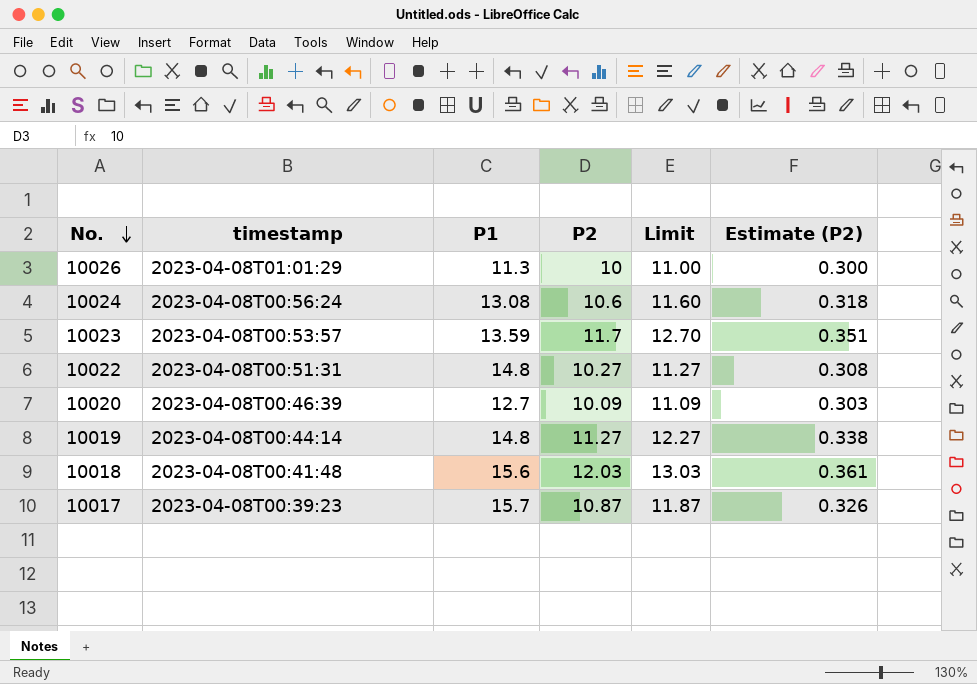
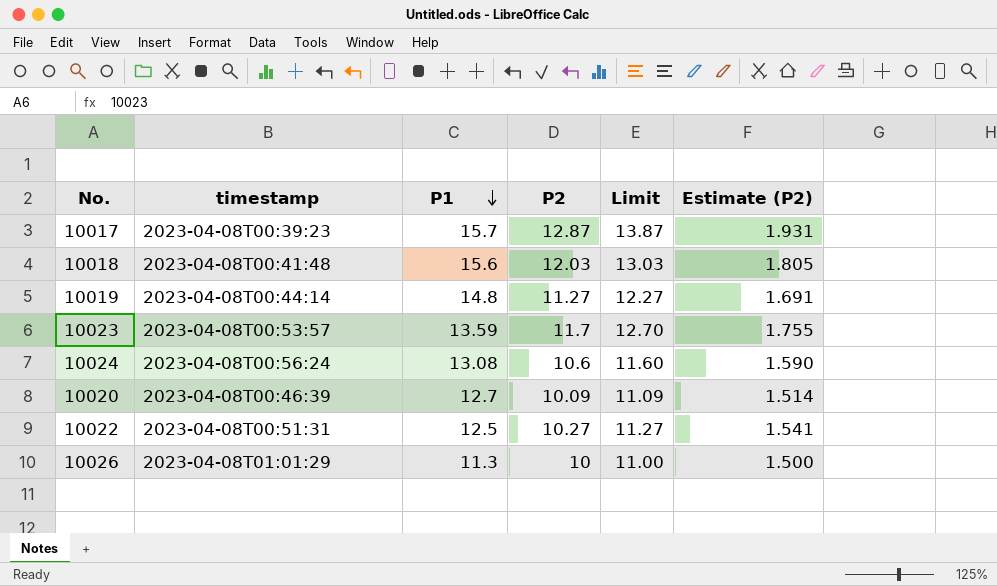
row order: No. descending -> P1 descending
column Estimate (P2) | formula: [P2] * 0.03 -> [P2] * 0.15
10017 | P2: 10.87 -> 12.87
10017 | Limit: 11.87 -> 13.87
10022 | P1: 14.8 -> 12.5

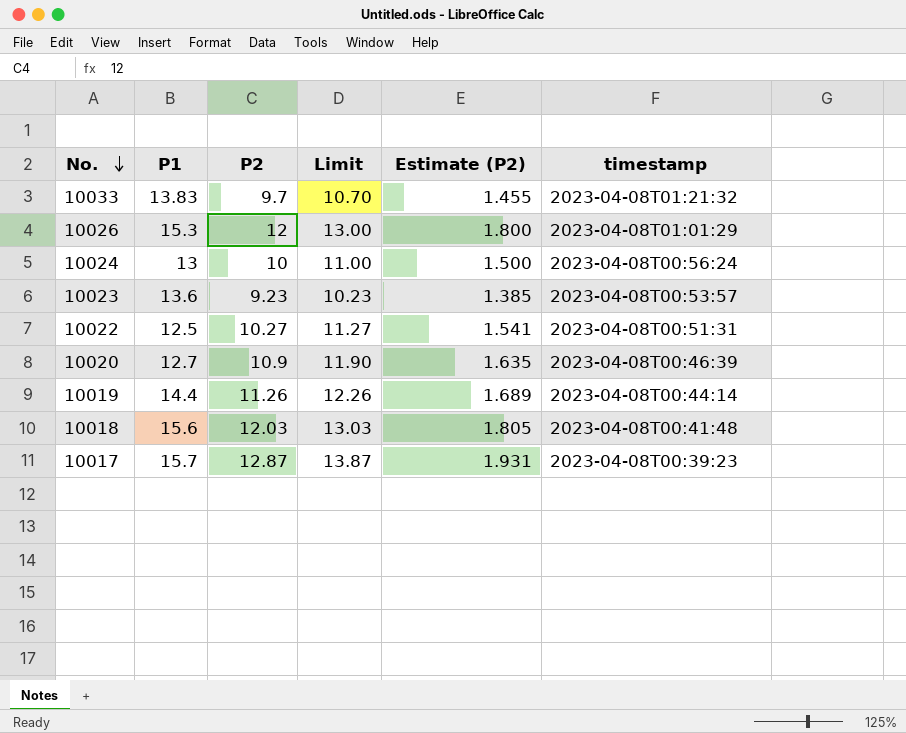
row order: P1 descending -> No. descending
column timestamp | position: 2 -> 6
row 10033: none -> 13.83 | 9.7 | 10.70 | 1.455 | 2023-04-08T01:21:32
10026 | P1: 11.3 -> 15.3
10026 | P2: 10 -> 12
10026 | Limit: 11.00 -> 13.00
10026 | Estimate (P2): 1.500 -> 1.800
10024 | P1: 13.08 -> 13
10024 | P2: 10.6 -> 10
10024 | Limit: 11.60 -> 11.00
10024 | Estimate (P2): 1.590 -> 1.500
10023 | P1: 13.59 -> 13.6
10023 | P2: 11.7 -> 9.23
10023 | Limit: 12.70 -> 10.23
10023 | Estimate (P2): 1.755 -> 1.385
10020 | P2: 10.09 -> 10.9
10020 | Limit: 11.09 -> 11.90
10020 | Estimate (P2): 1.514 -> 1.635
10019 | P1: 14.8 -> 14.4
10019 | P2: 11.27 -> 11.26
10019 | Limit: 12.27 -> 12.26
10019 | Estimate (P2): 1.691 -> 1.689

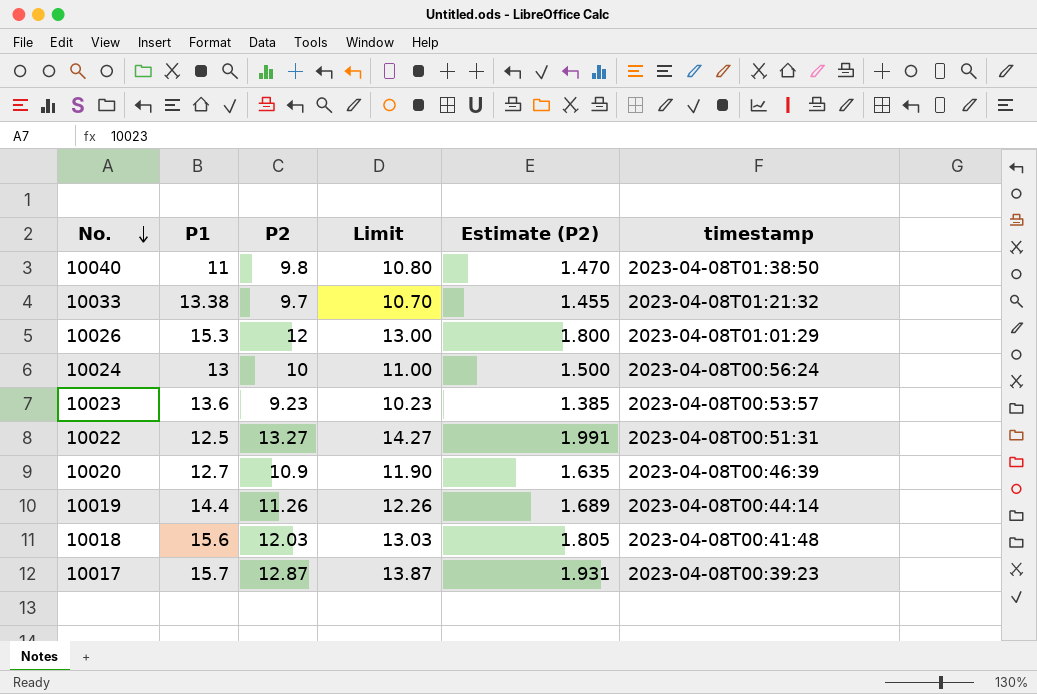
row 10040: none -> 11 | 9.8 | 10.80 | 1.470 | 2023-04-08T01:38:50
10033 | P1: 13.83 -> 13.38
10022 | P2: 10.27 -> 13.27
10022 | Limit: 11.27 -> 14.27
10022 | Estimate (P2): 1.541 -> 1.991

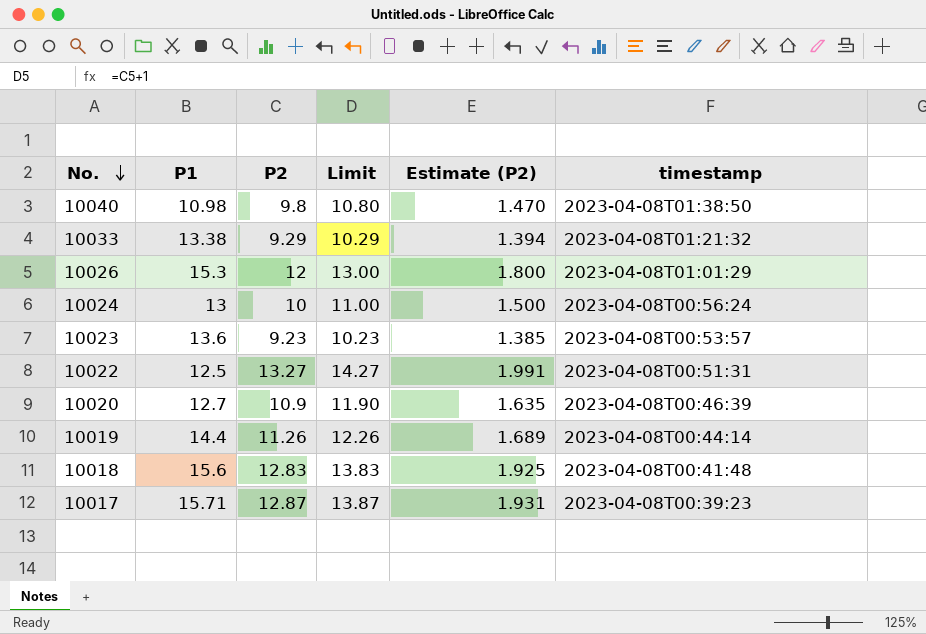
10040 | P1: 11 -> 10.98
10033 | P2: 9.7 -> 9.29
10033 | Limit: 10.70 -> 10.29
10033 | Estimate (P2): 1.455 -> 1.394
10018 | P2: 12.03 -> 12.83
10018 | Limit: 13.03 -> 13.83
10018 | Estimate (P2): 1.805 -> 1.925
10017 | P1: 15.7 -> 15.71

